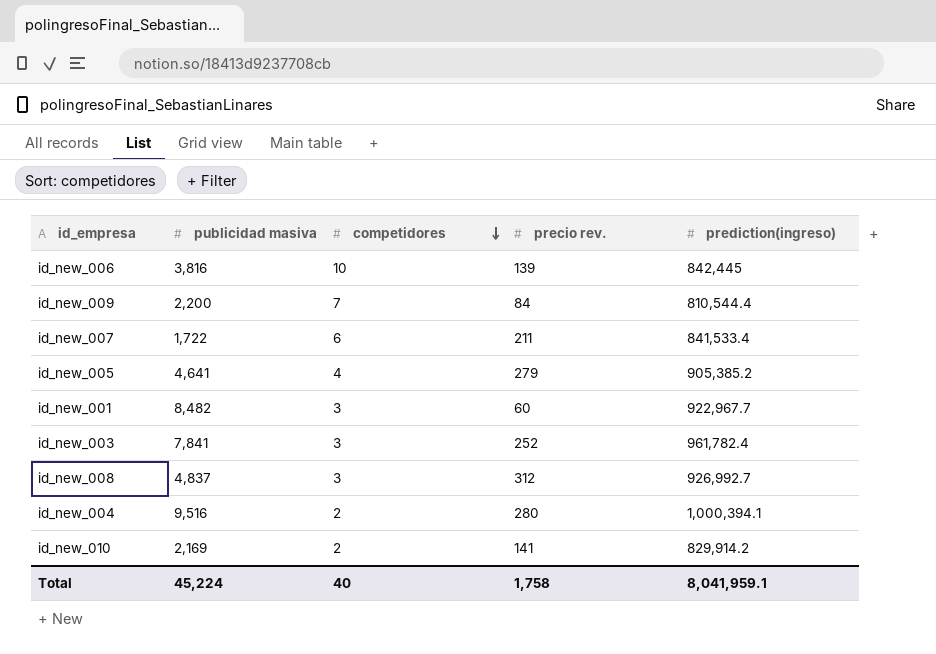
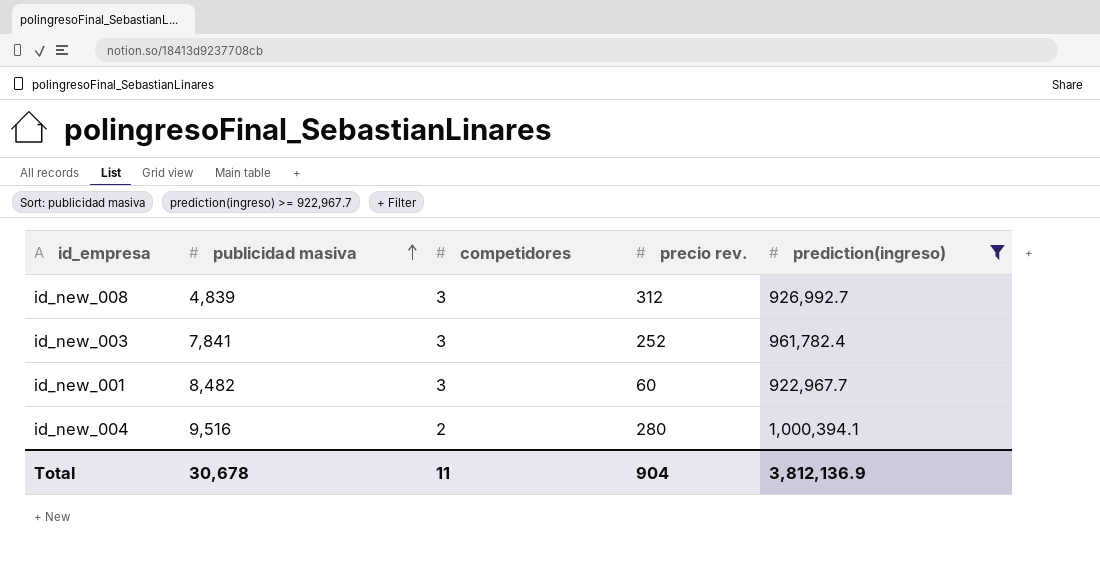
filter: none -> prediction(ingreso) >= 922,967.7
row order: competidores descending -> publicidad masiva ascending
id_new_008 | publicidad masiva: 4,837 -> 4,839
Total | publicidad masiva: 45,224 -> 30,678
Total | competidores: 40 -> 11
Total | precio rev.: 1,758 -> 904
Total | prediction(ingreso): 8,041,959.1 -> 3,812,136.9

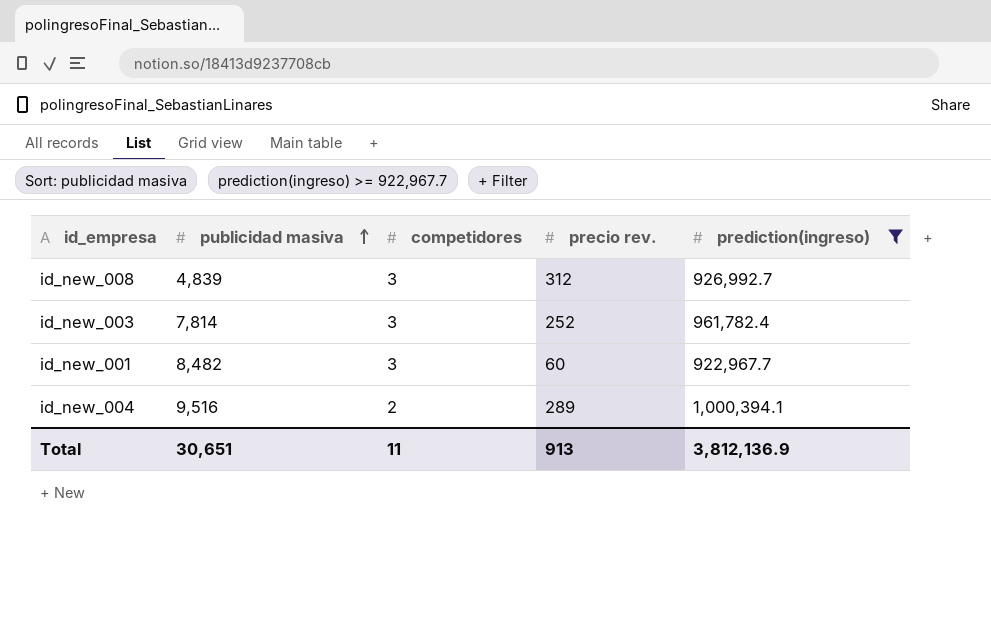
id_new_003 | publicidad masiva: 7,841 -> 7,814
id_new_004 | precio rev.: 280 -> 289
Total | publicidad masiva: 30,678 -> 30,651
Total | precio rev.: 904 -> 913

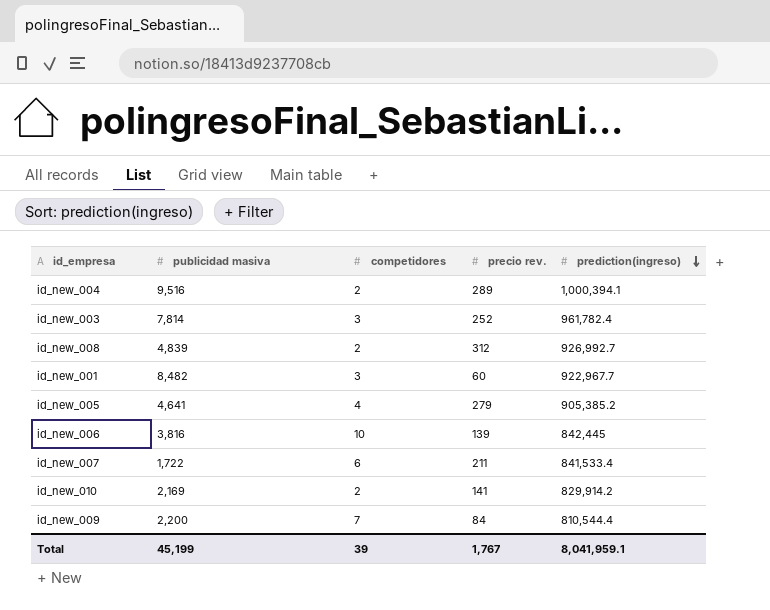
filter: prediction(ingreso) >= 922,967.7 -> none
row order: publicidad masiva ascending -> prediction(ingreso) descending
id_new_008 | competidores: 3 -> 2
Total | publicidad masiva: 30,651 -> 45,199
Total | competidores: 11 -> 39
Total | precio rev.: 913 -> 1,767
Total | prediction(ingreso): 3,812,136.9 -> 8,041,959.1

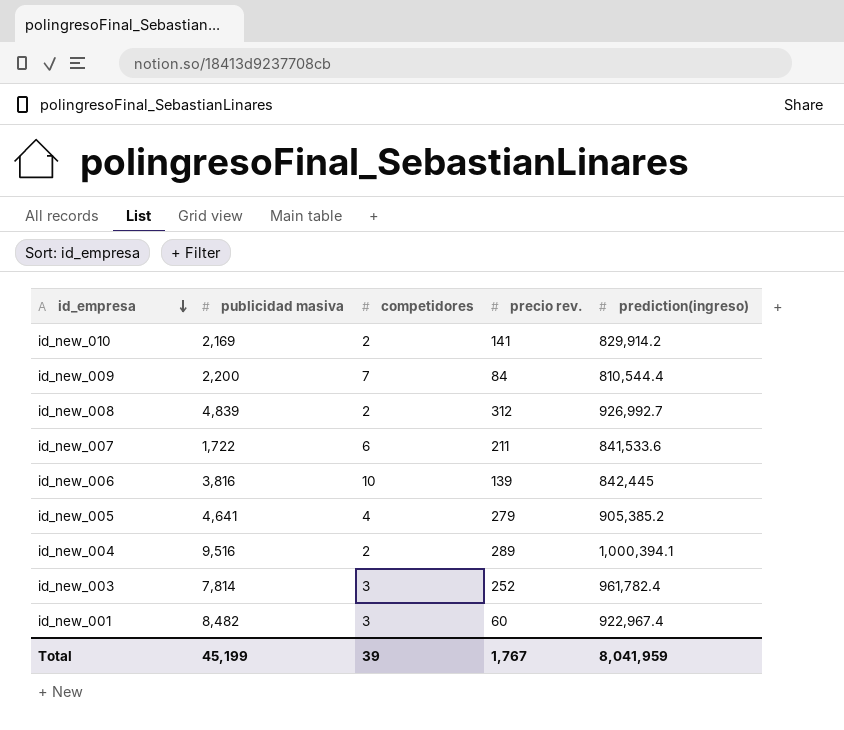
row order: prediction(ingreso) descending -> id_empresa descending
id_new_007 | prediction(ingreso): 841,533.4 -> 841,533.6
id_new_001 | prediction(ingreso): 922,967.7 -> 922,967.4
Total | prediction(ingreso): 8,041,959.1 -> 8,041,959

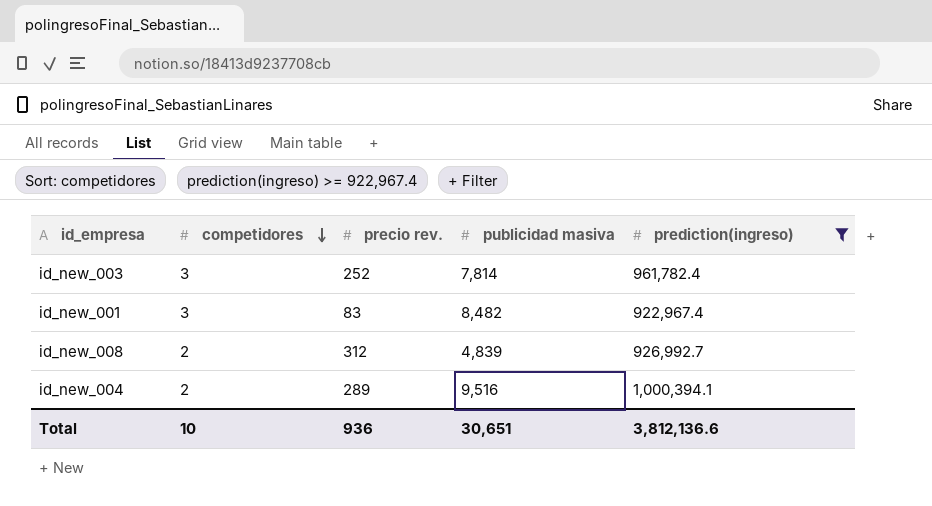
filter: none -> prediction(ingreso) >= 922,967.4
row order: id_empresa descending -> competidores descending
column publicidad masiva | position: 2 -> 4
id_new_001 | precio rev.: 60 -> 83
Total | competidores: 39 -> 10
Total | precio rev.: 1,767 -> 936
Total | publicidad masiva: 45,199 -> 30,651
Total | prediction(ingreso): 8,041,959 -> 3,812,136.6

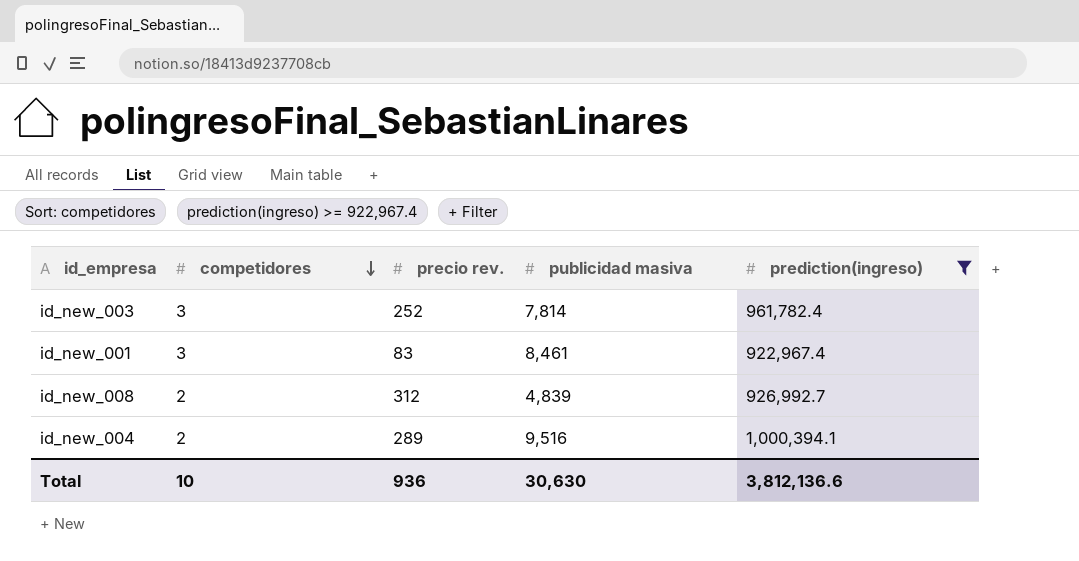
id_new_001 | publicidad masiva: 8,482 -> 8,461
Total | publicidad masiva: 30,651 -> 30,630

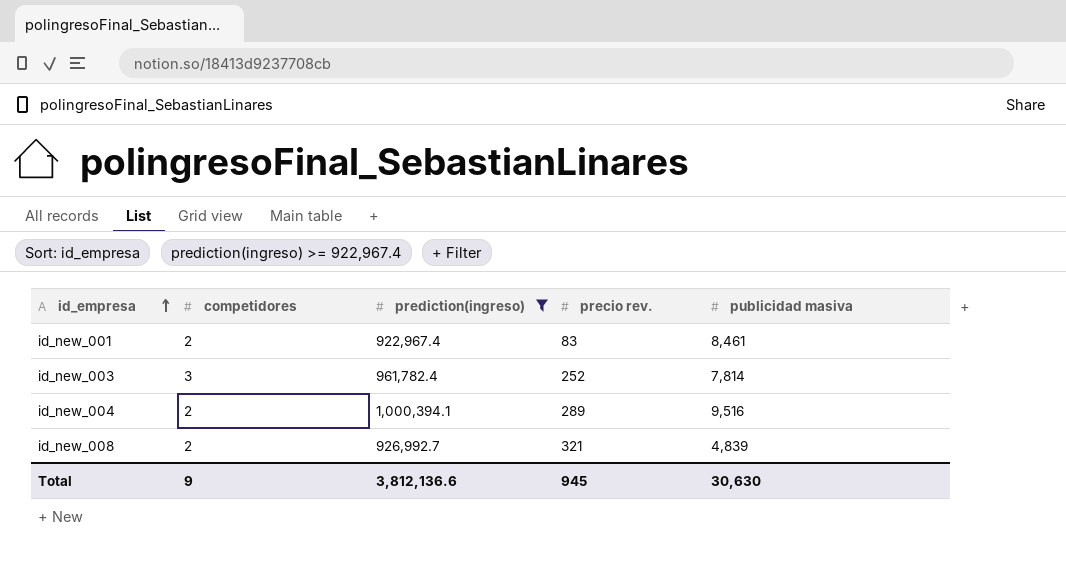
row order: competidores descending -> id_empresa ascending
column prediction(ingreso) | position: 5 -> 3
id_new_001 | competidores: 3 -> 2
id_new_008 | precio rev.: 312 -> 321
Total | competidores: 10 -> 9
Total | precio rev.: 936 -> 945

